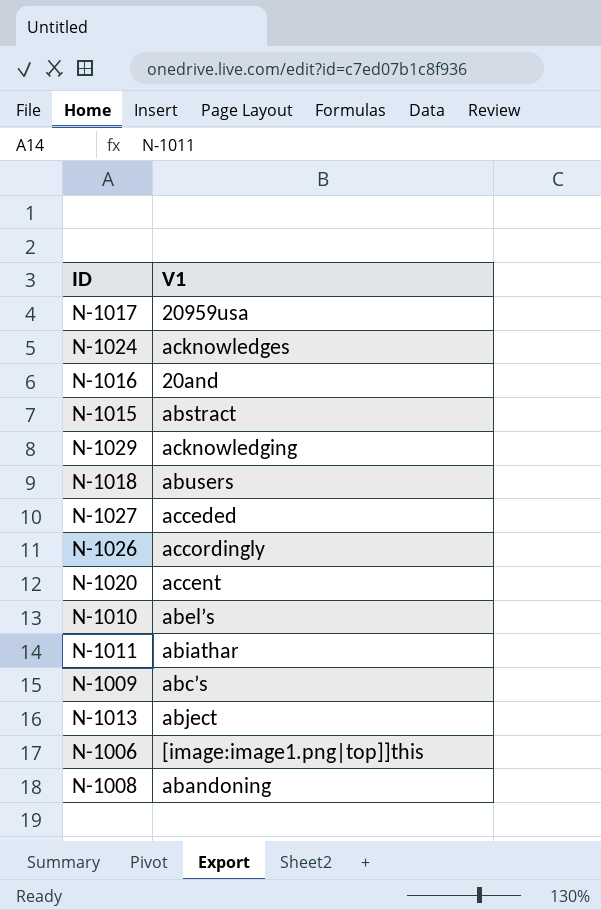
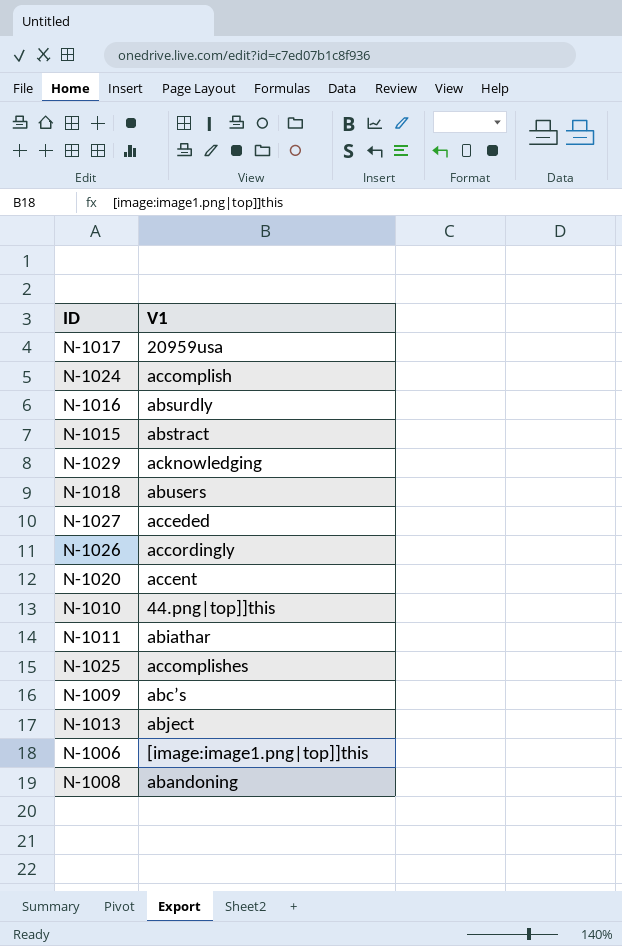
N-1024 | V1: acknowledges -> accomplish
N-1016 | V1: 20and -> absurdly
N-1010 | V1: abel’s -> 44.png|top]]this
row N-1025: none -> accomplishes

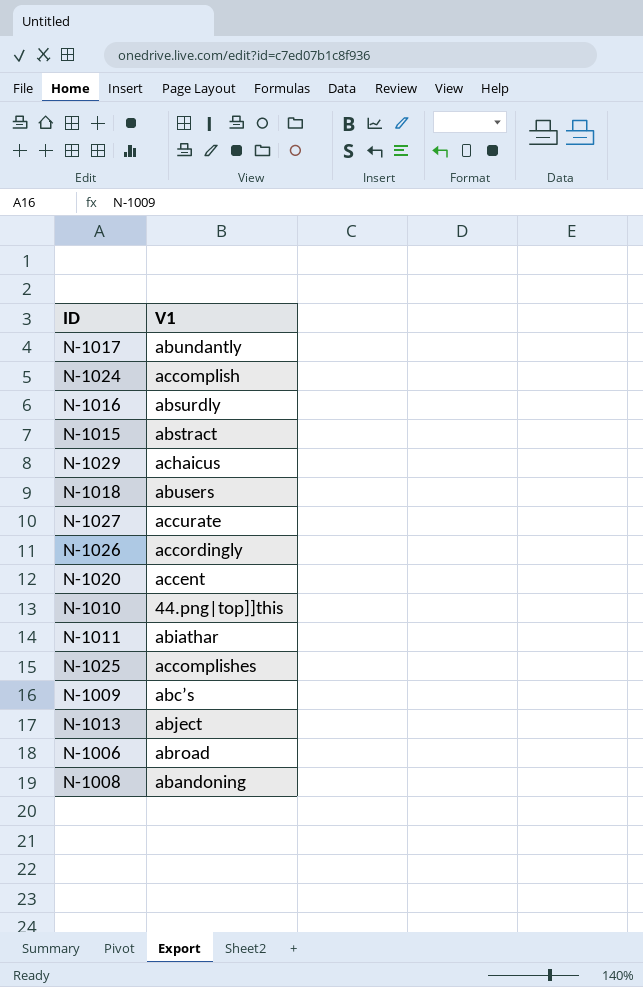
N-1017 | V1: 20959usa -> abundantly
N-1029 | V1: acknowledging -> achaicus
N-1027 | V1: acceded -> accurate
N-1006 | V1: [image:image1.png|top]]this -> abroad

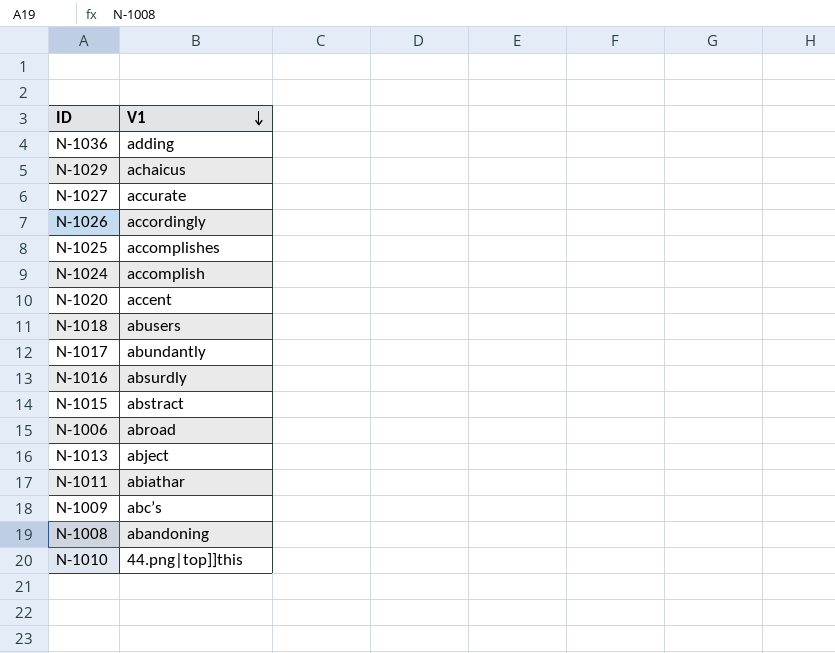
row order: none -> V1 descending
row N-1036: none -> adding

